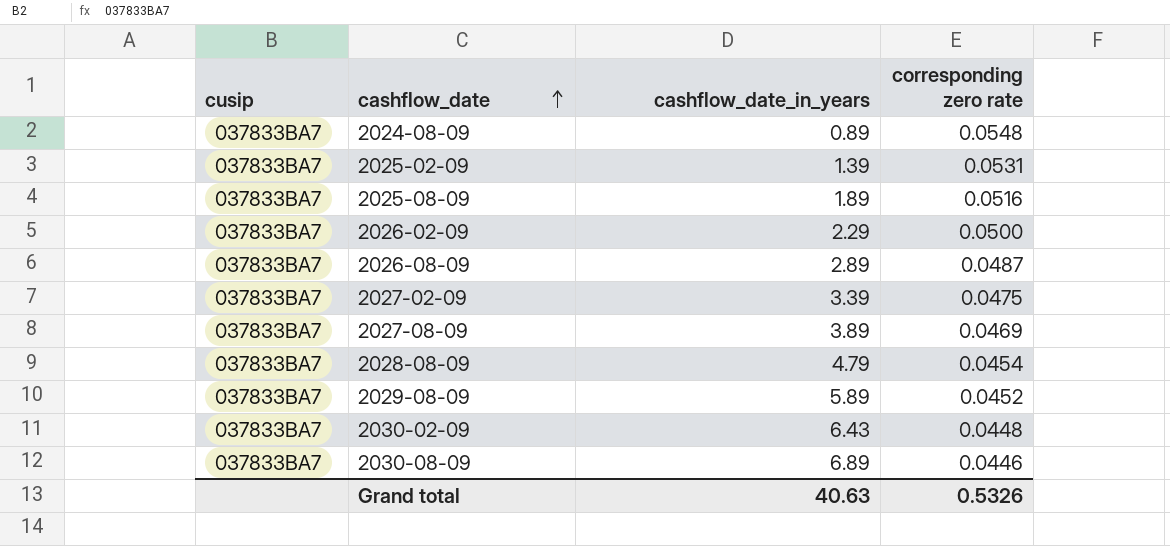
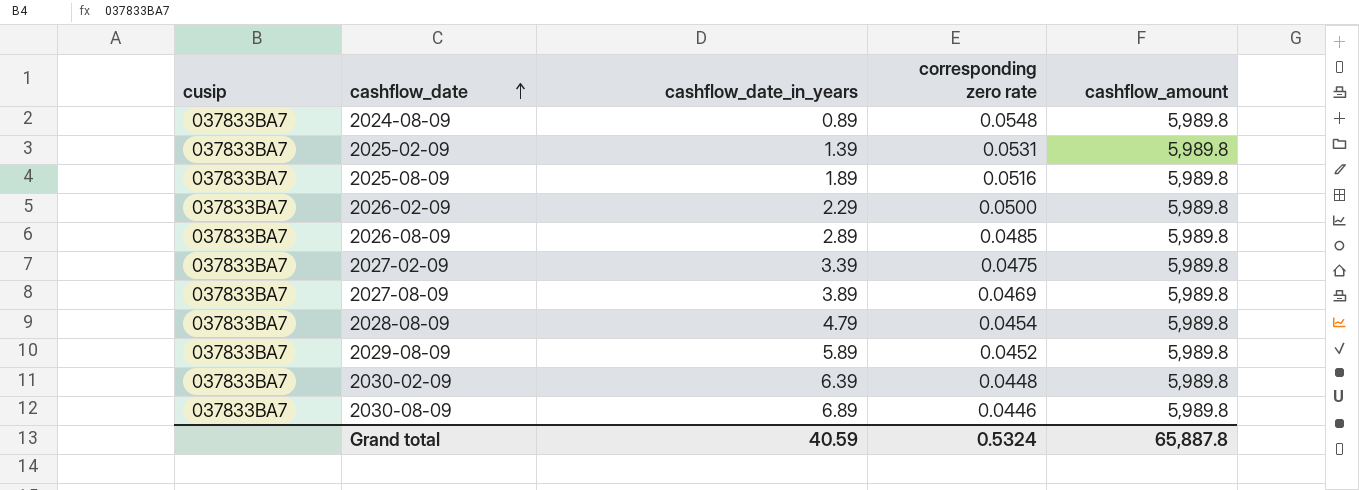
column cashflow_amount | position: none -> 5
2026-08-09 | corresponding zero rate: 0.0487 -> 0.0485
2030-02-09 | cashflow_date_in_years: 6.43 -> 6.39
Grand total | cashflow_date_in_years: 40.63 -> 40.59
Grand total | corresponding zero rate: 0.5326 -> 0.5324

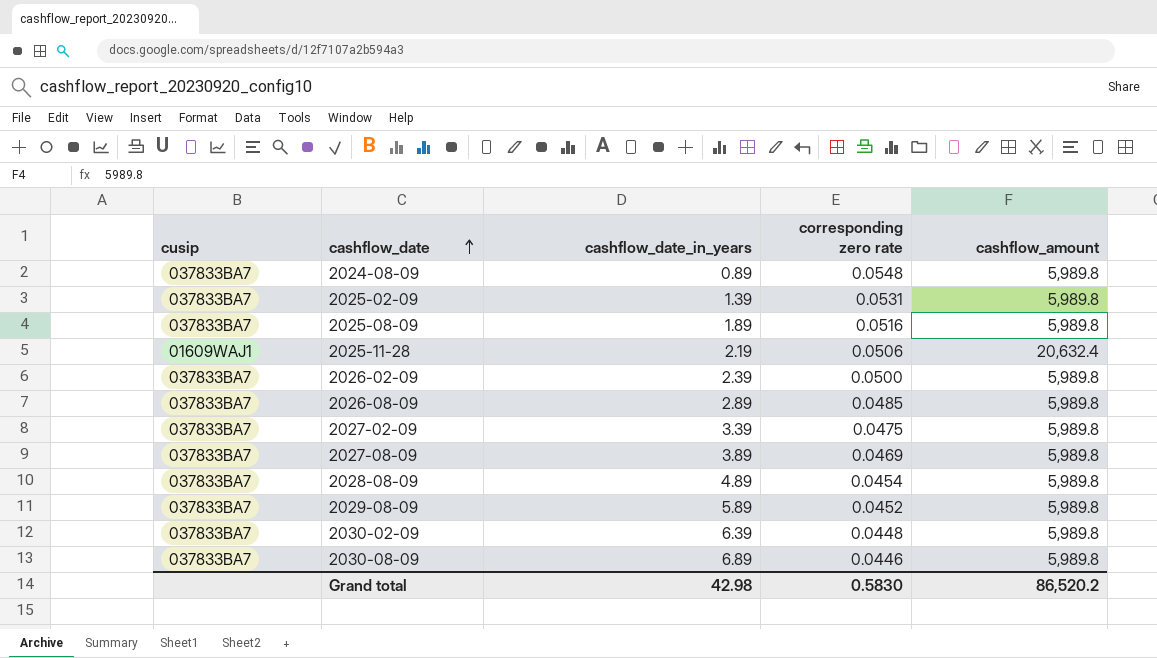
row 2025-11-28: none -> 01609WAJ1 | 2.19 | 0.0506 | 20,632.4
2026-02-09 | cashflow_date_in_years: 2.29 -> 2.39
2028-08-09 | cashflow_date_in_years: 4.79 -> 4.89
Grand total | cashflow_date_in_years: 40.59 -> 42.98
Grand total | corresponding zero rate: 0.5324 -> 0.5830
Grand total | cashflow_amount: 65,887.8 -> 86,520.2

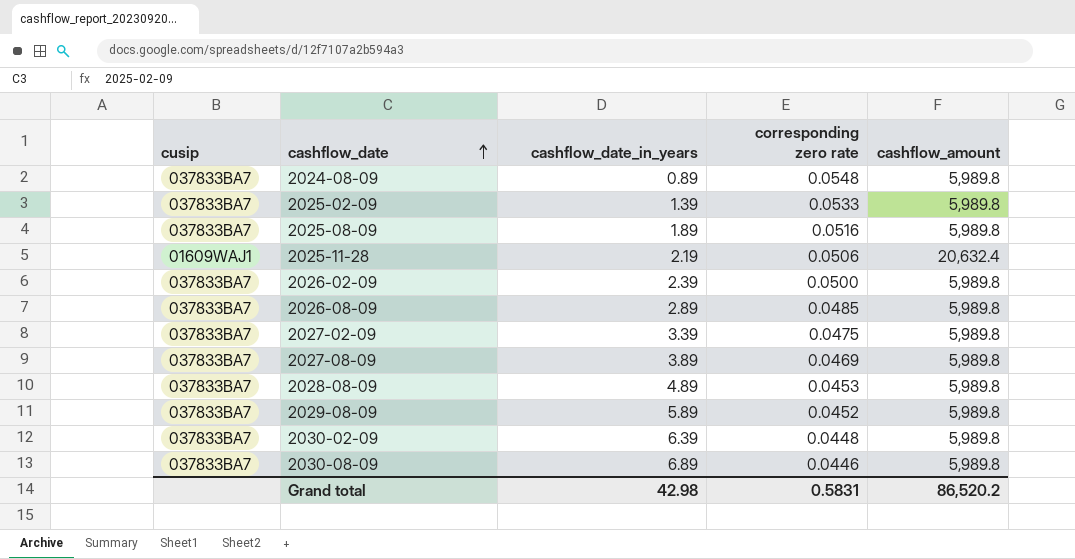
2025-02-09 | corresponding zero rate: 0.0531 -> 0.0533
2028-08-09 | corresponding zero rate: 0.0454 -> 0.0453
Grand total | corresponding zero rate: 0.5830 -> 0.5831

